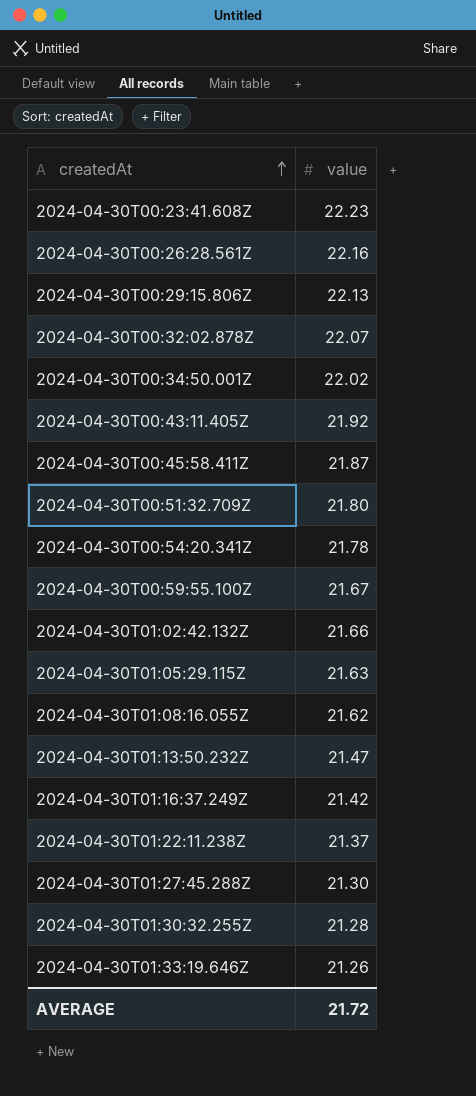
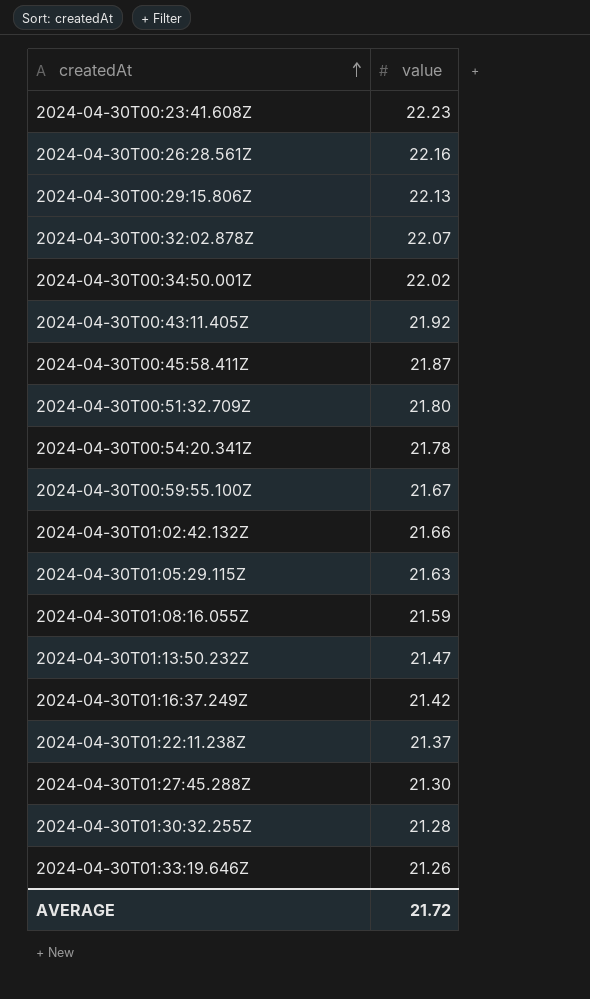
2024-04-30T01:08:16.055Z | value: 21.62 -> 21.59

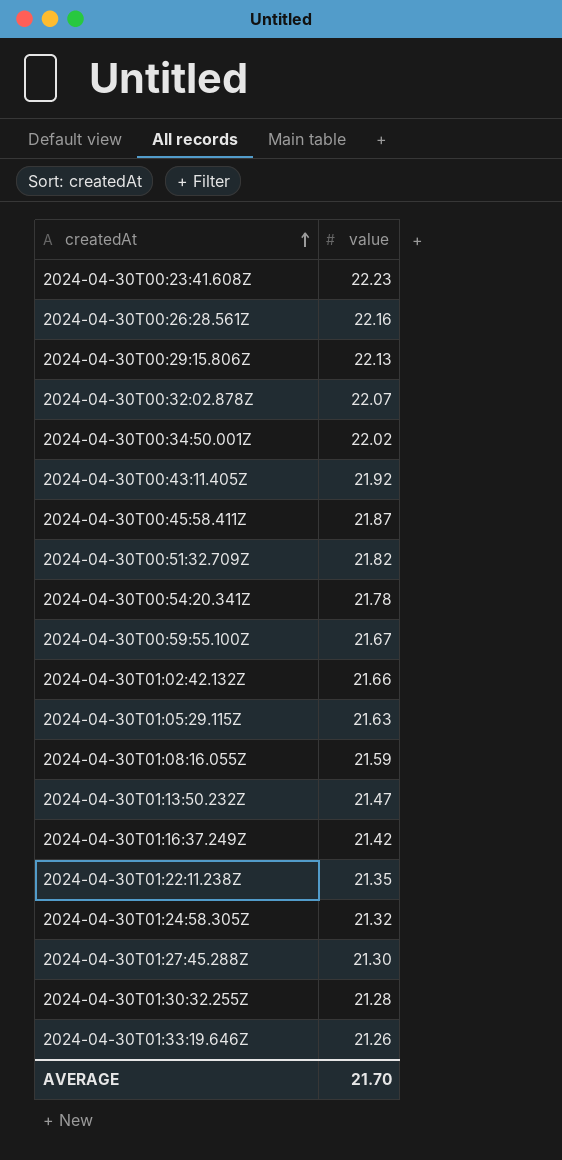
2024-04-30T00:51:32.709Z | value: 21.80 -> 21.82
2024-04-30T01:22:11.238Z | value: 21.37 -> 21.35
row 2024-04-30T01:24:58.305Z: none -> 21.32
AVERAGE | value: 21.72 -> 21.70

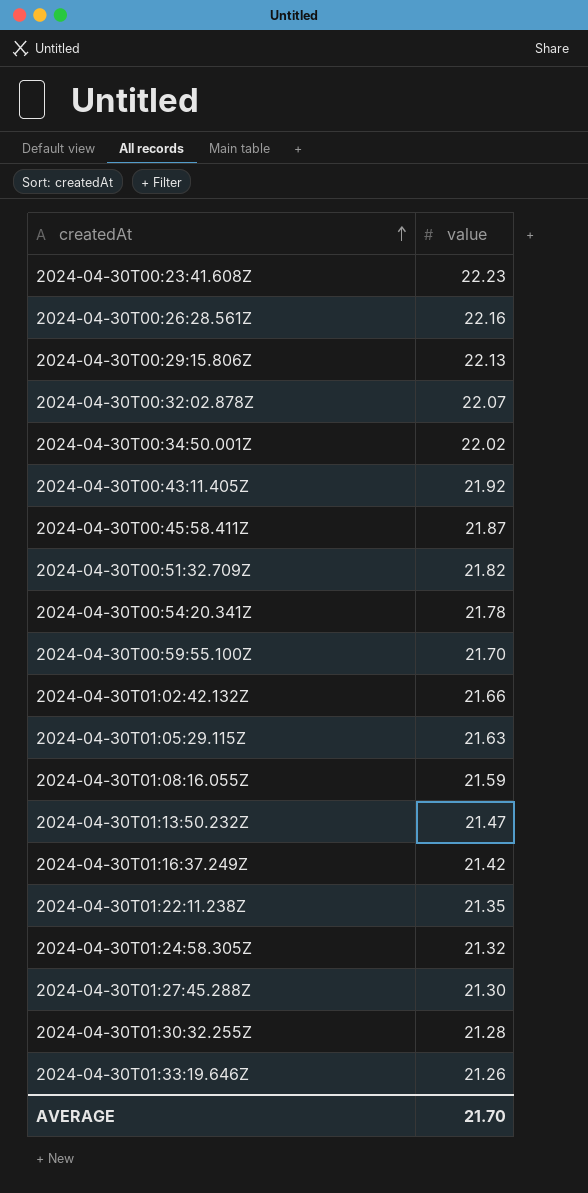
2024-04-30T00:59:55.100Z | value: 21.67 -> 21.70

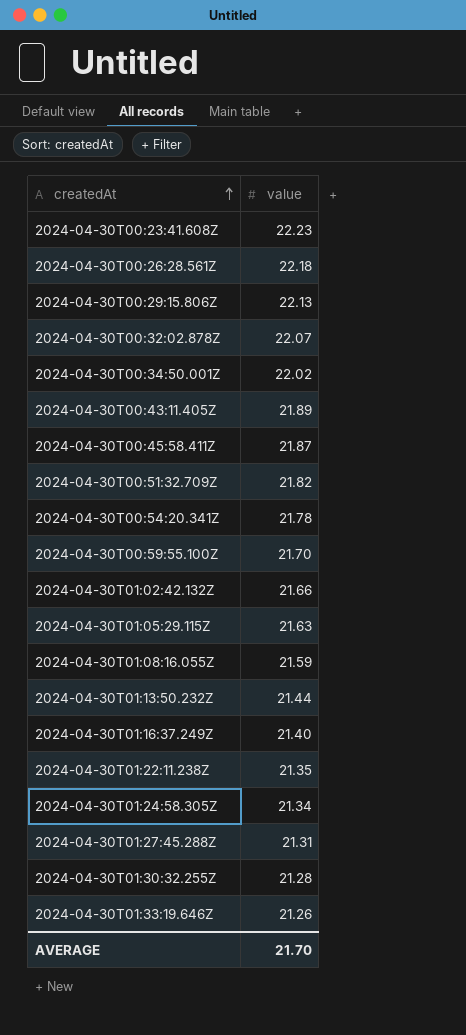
2024-04-30T00:26:28.561Z | value: 22.16 -> 22.18
2024-04-30T00:43:11.405Z | value: 21.92 -> 21.89
2024-04-30T01:13:50.232Z | value: 21.47 -> 21.44
2024-04-30T01:16:37.249Z | value: 21.42 -> 21.40
2024-04-30T01:24:58.305Z | value: 21.32 -> 21.34
2024-04-30T01:27:45.288Z | value: 21.30 -> 21.31

